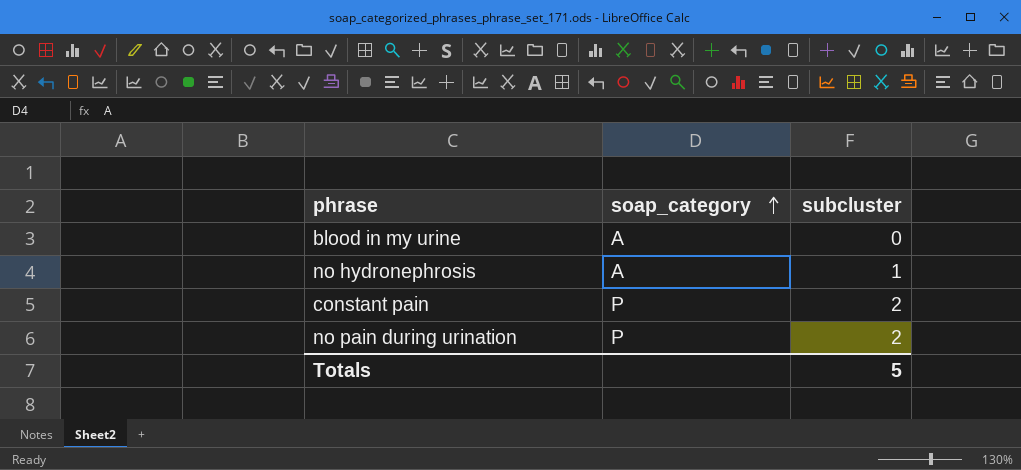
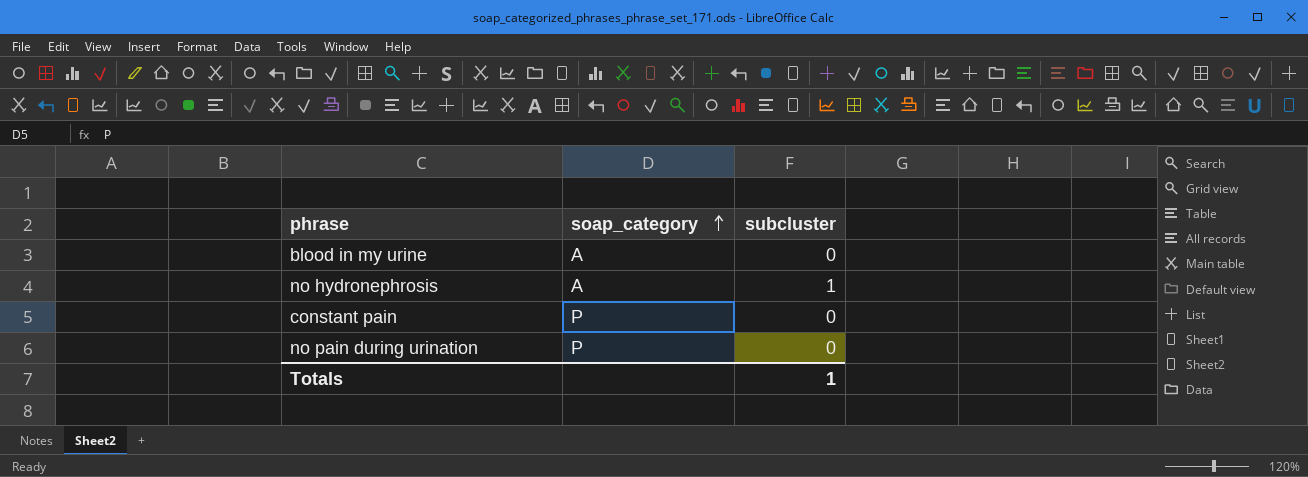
constant pain | subcluster: 2 -> 0
no pain during urination | subcluster: 2 -> 0
Totals | subcluster: 5 -> 1

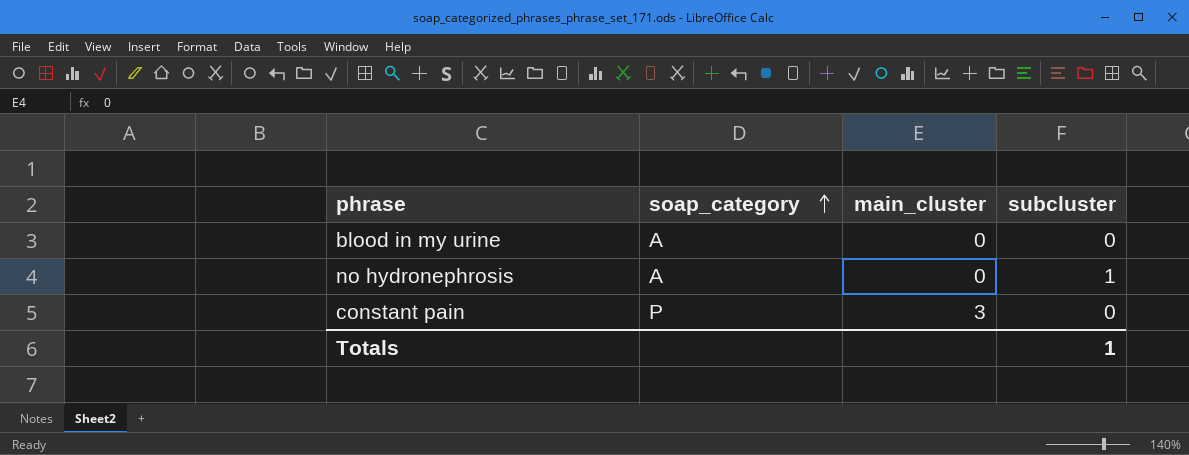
column main_cluster | position: none -> 3
row no pain during urination: P | 0 -> none

